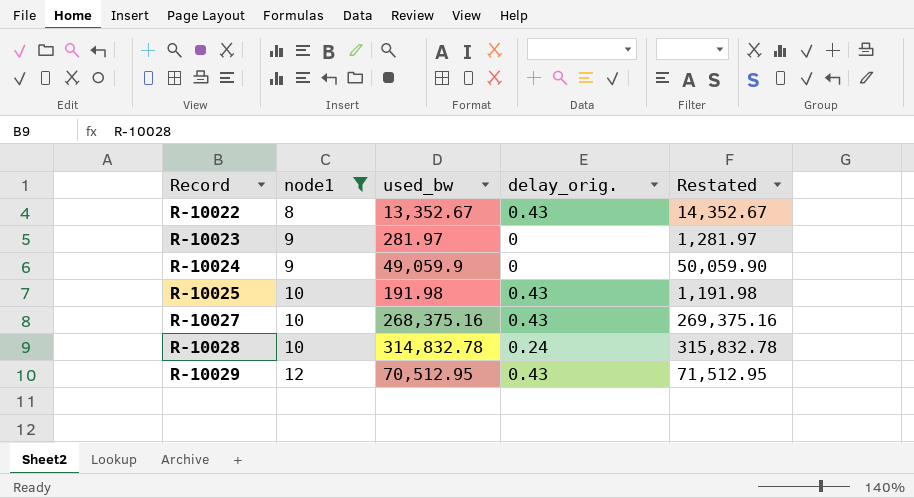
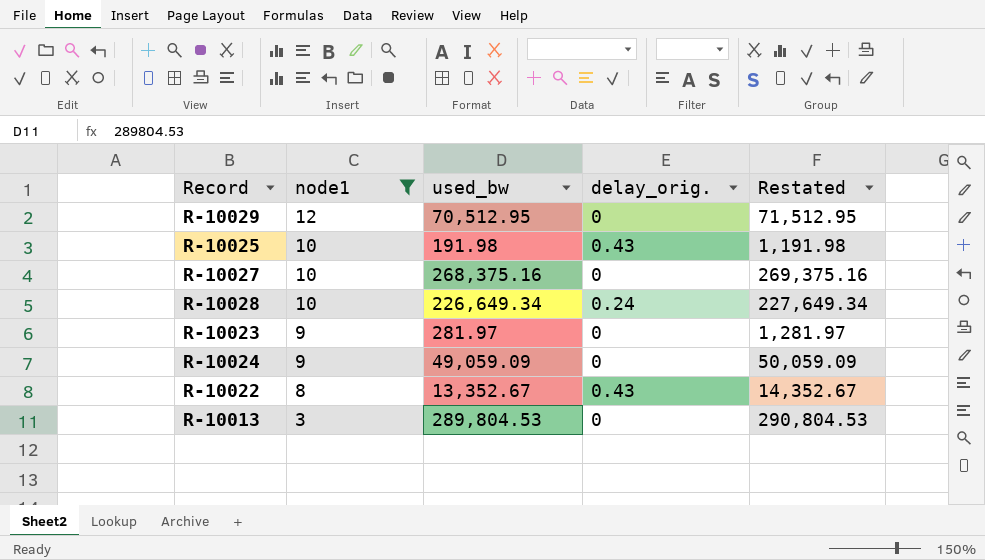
row order: Record ascending -> node1 descending
R-10029 | delay_orig.: 0.43 -> 0
R-10027 | delay_orig.: 0.43 -> 0
R-10028 | used_bw: 314,832.78 -> 226,649.34
R-10028 | Restated: 315,832.78 -> 227,649.34
R-10024 | used_bw: 49,059.9 -> 49,059.09
R-10024 | Restated: 50,059.90 -> 50,059.09
row R-10013: none -> 3 | 289,804.53 | 0 | 290,804.53

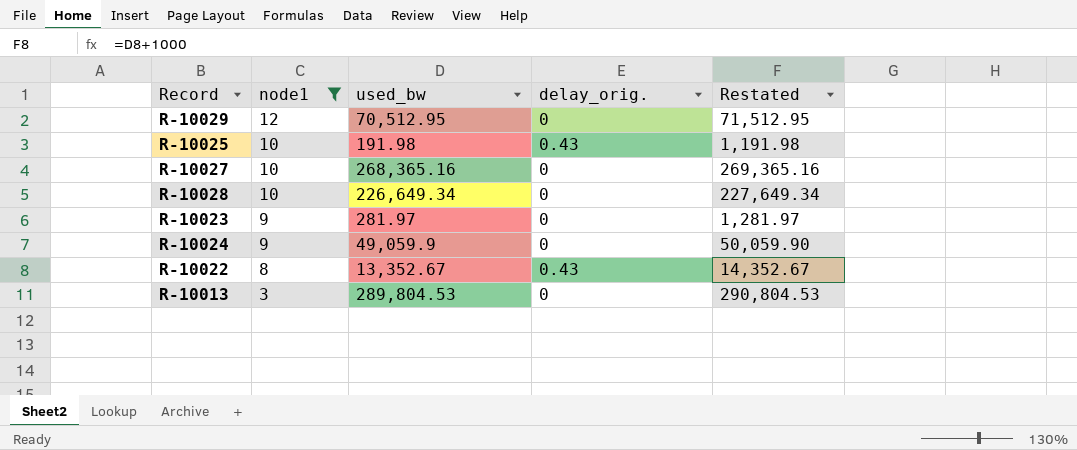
R-10027 | used_bw: 268,375.16 -> 268,365.16
R-10027 | Restated: 269,375.16 -> 269,365.16
R-10028 | delay_orig.: 0.24 -> 0
R-10024 | used_bw: 49,059.09 -> 49,059.9
R-10024 | Restated: 50,059.09 -> 50,059.90

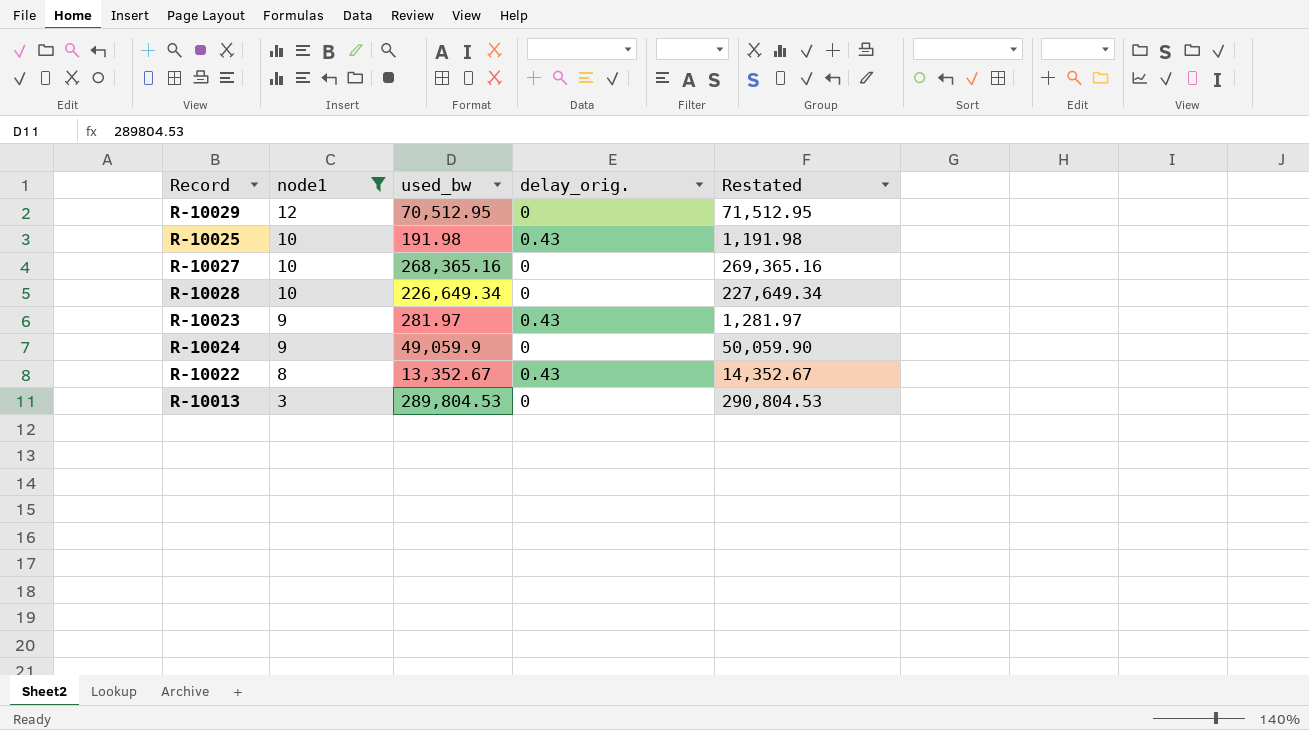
R-10023 | delay_orig.: 0 -> 0.43

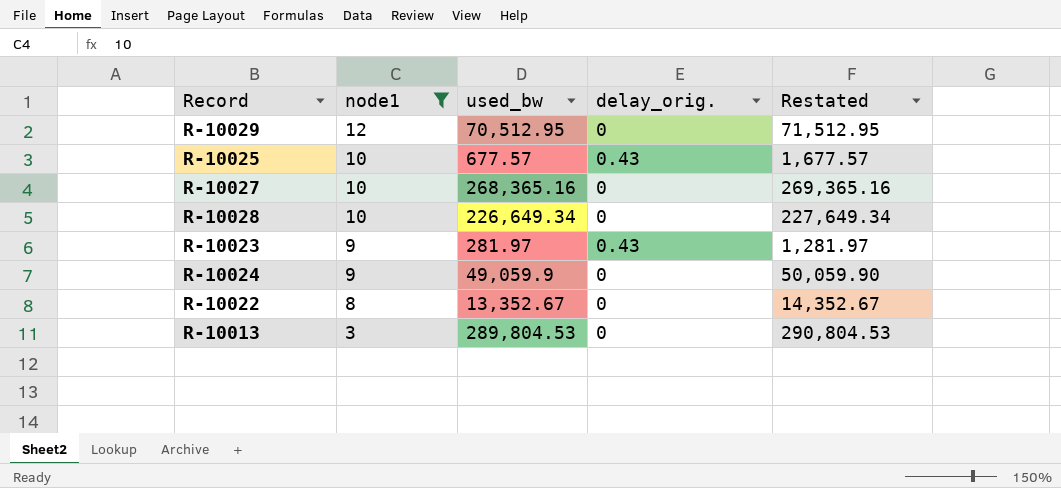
R-10025 | used_bw: 191.98 -> 677.57
R-10025 | Restated: 1,191.98 -> 1,677.57
R-10022 | delay_orig.: 0.43 -> 0

